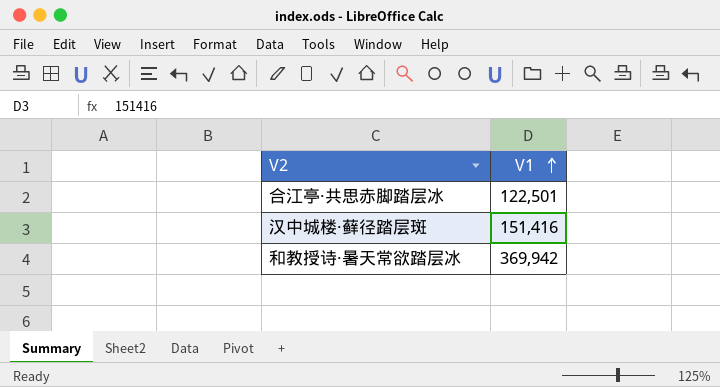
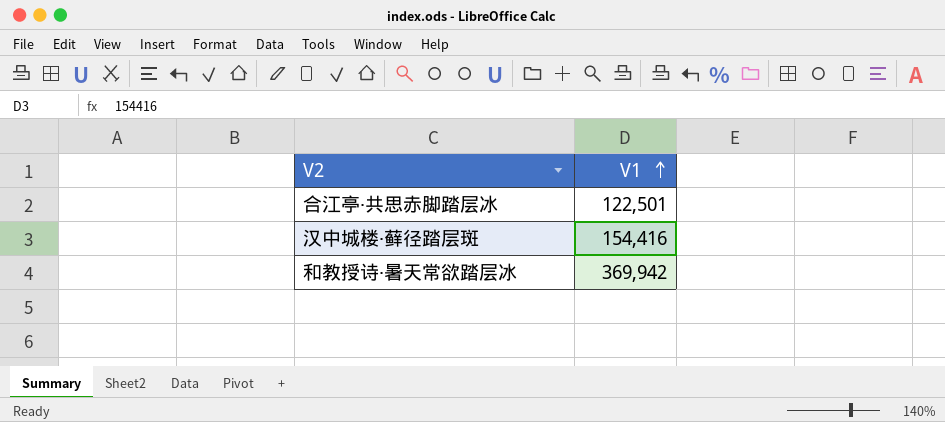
汉中城楼·藓径踏层斑 | V1: 151,416 -> 154,416

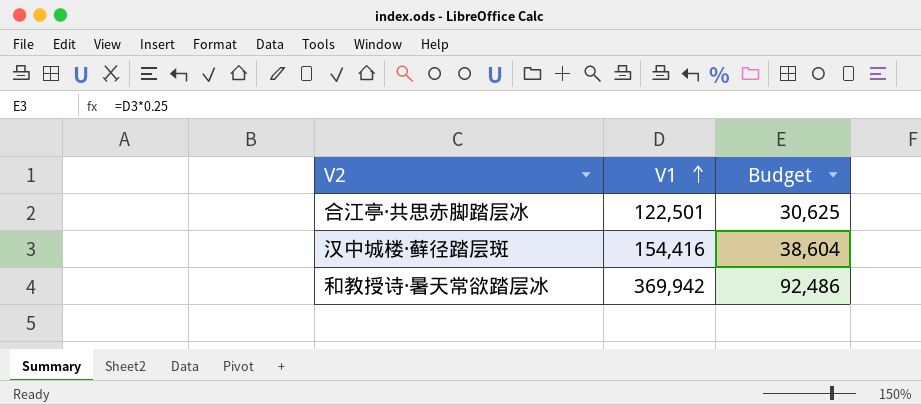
column Budget | formula: none -> [V1] * 0.25

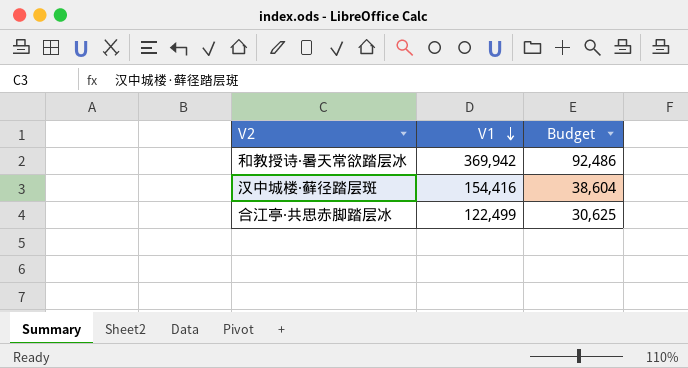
row order: V1 ascending -> V1 descending
合江亭·共思赤脚踏层冰 | V1: 122,501 -> 122,499

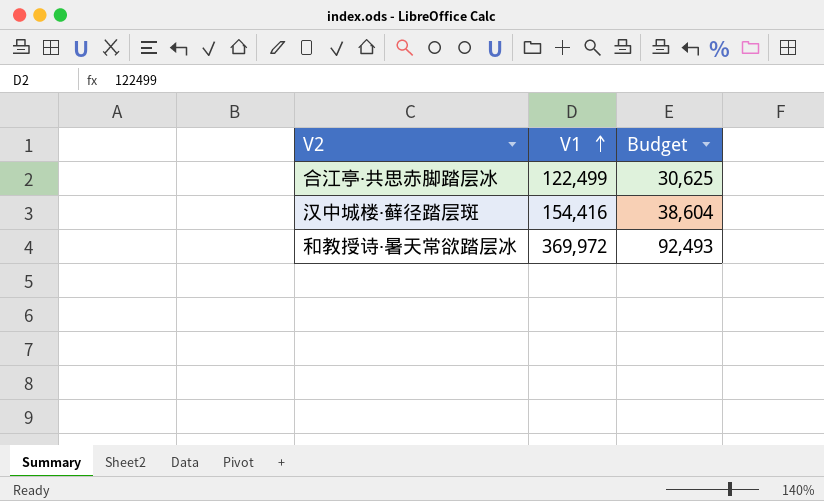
row order: V1 descending -> V1 ascending
和教授诗·暑天常欲踏层冰 | V1: 369,942 -> 369,972
和教授诗·暑天常欲踏层冰 | Budget: 92,486 -> 92,493

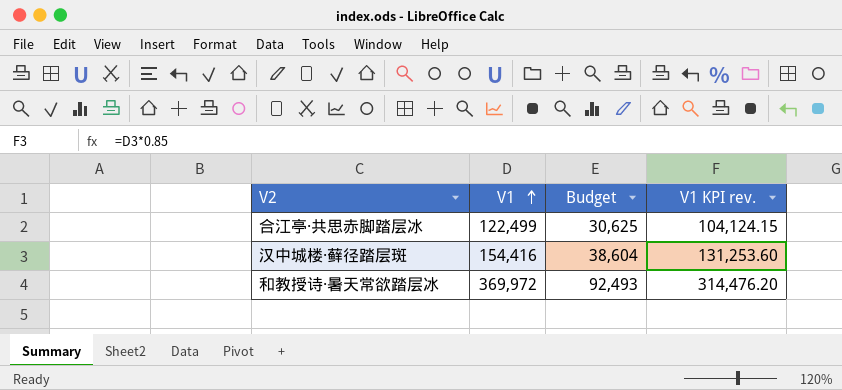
column V1 KPI rev. | formula: none -> [V1] * 0.85

